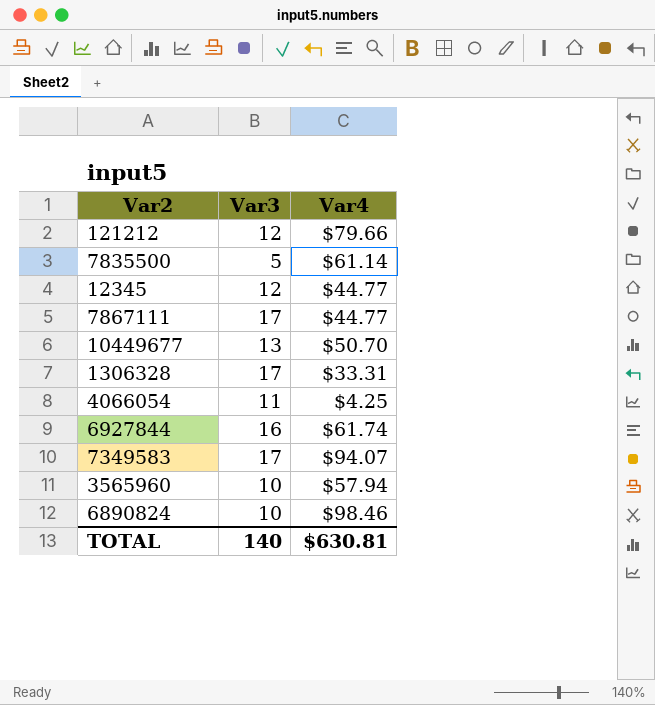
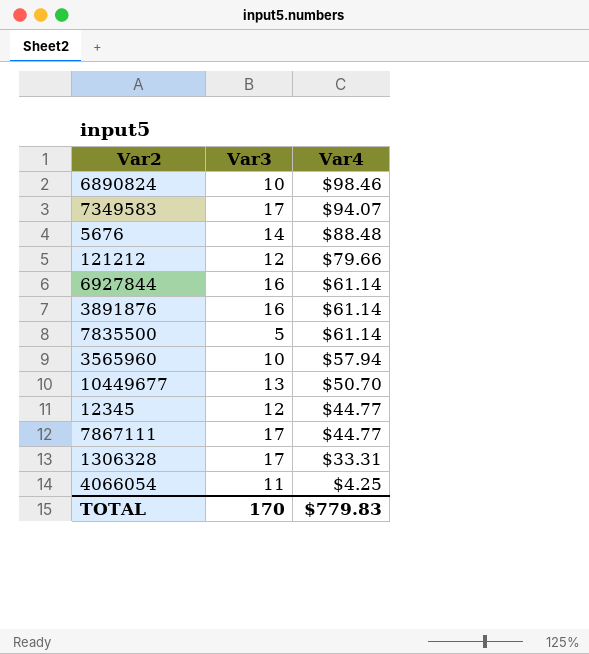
row order: none -> Var4 descending
row 5676: none -> 14 | $88.48
6927844 | Var4: $61.74 -> $61.14
row 3891876: none -> 16 | $61.14
TOTAL | Var3: 140 -> 170
TOTAL | Var4: $630.81 -> $779.83

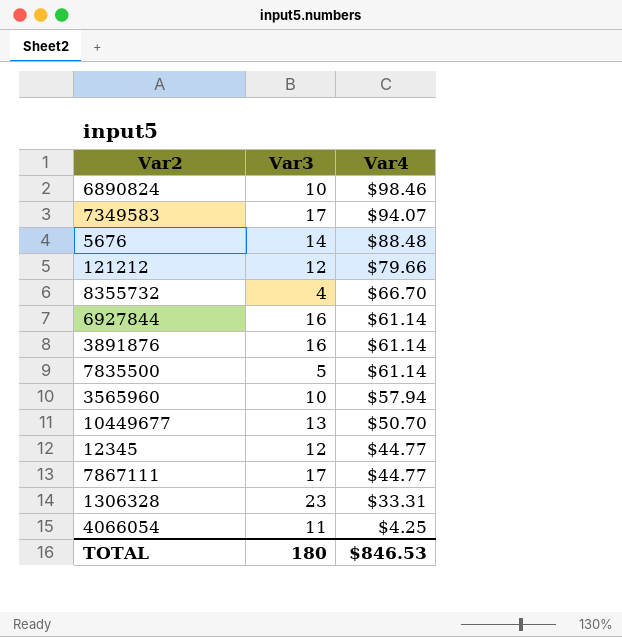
row 8355732: none -> 4 | $66.70
1306328 | Var3: 17 -> 23
TOTAL | Var3: 170 -> 180
TOTAL | Var4: $779.83 -> $846.53

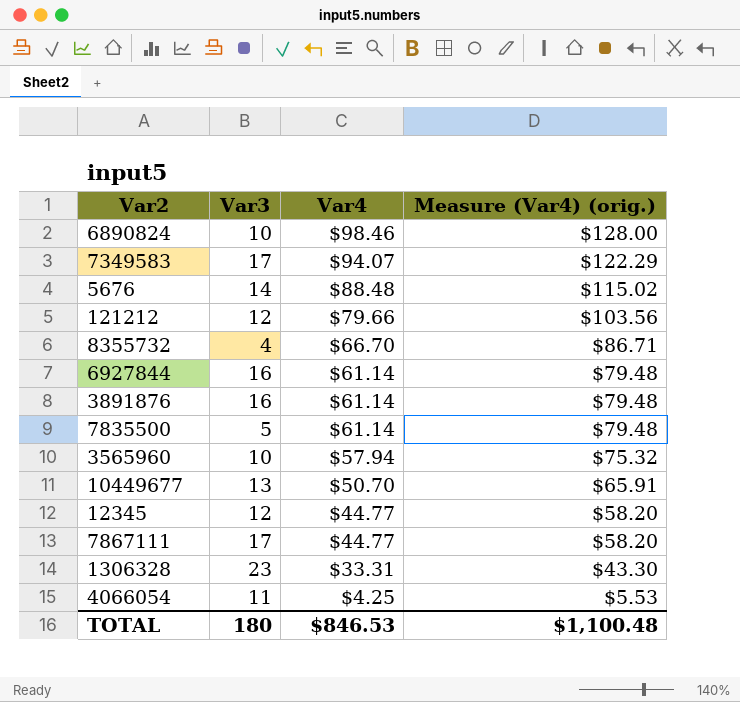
column Measure (Var4) (orig.) | formula: none -> [Var4] * 1.3

